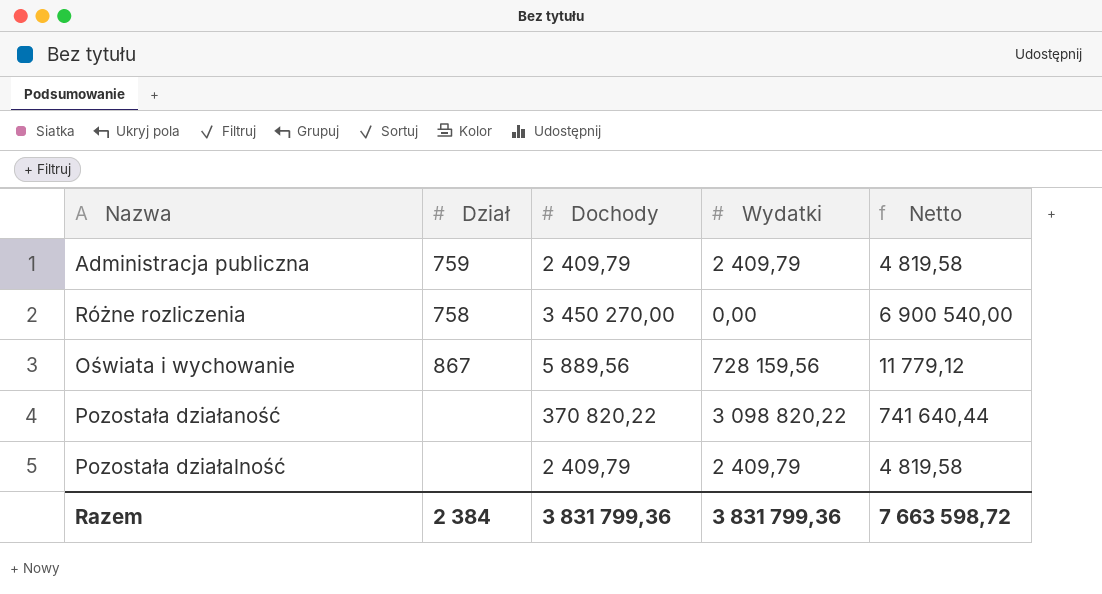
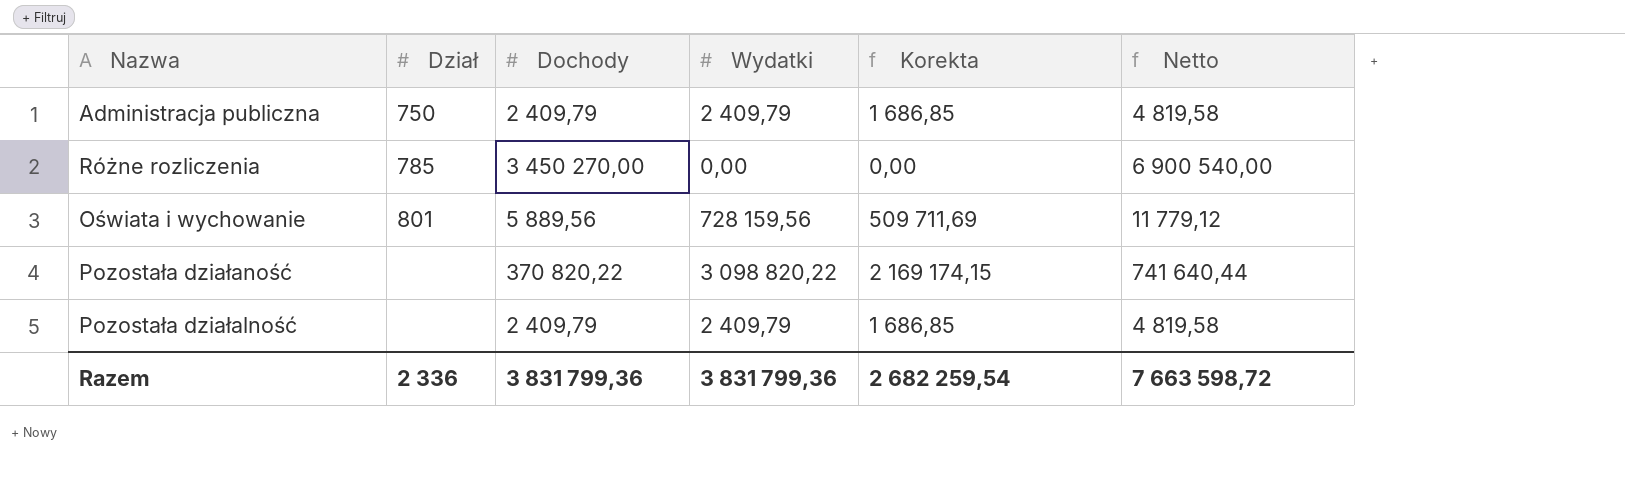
column Korekta | formula: none -> [Wydatki] * 0,7
Administracja publiczna | Dział: 759 -> 750
Różne rozliczenia | Dział: 758 -> 785
Oświata i wychowanie | Dział: 867 -> 801
Razem | Dział: 2 384 -> 2 336

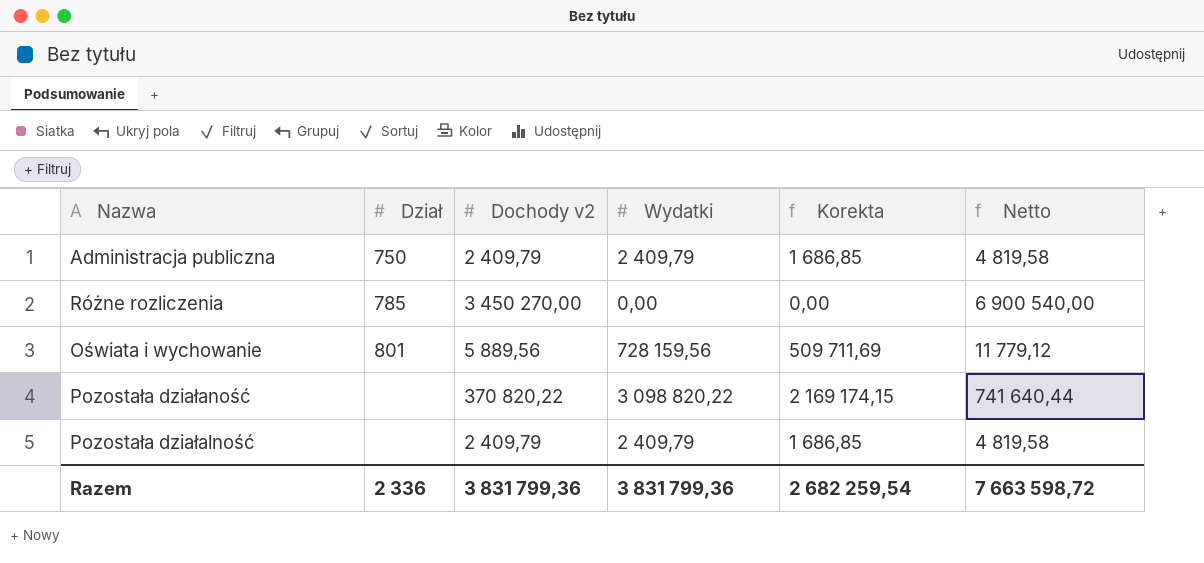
column name: Dochody -> Dochody v2

